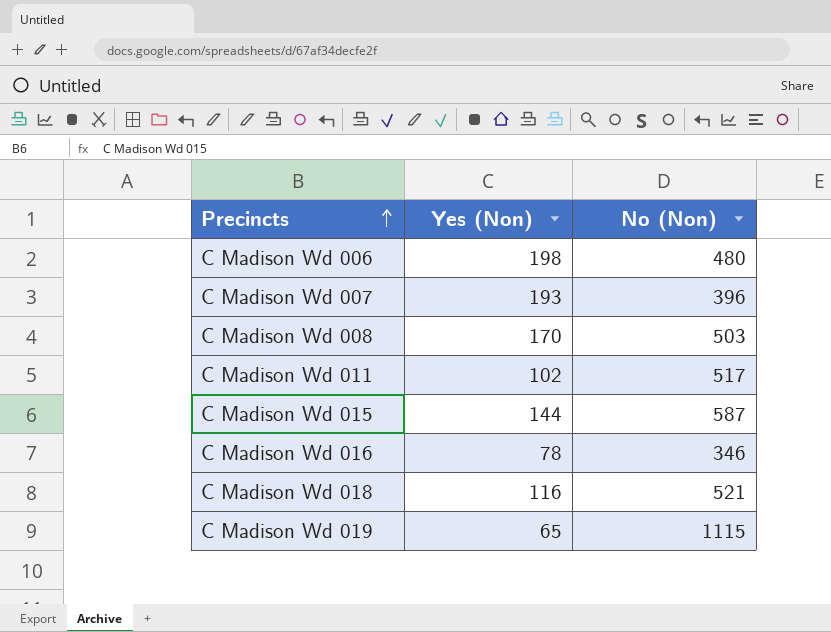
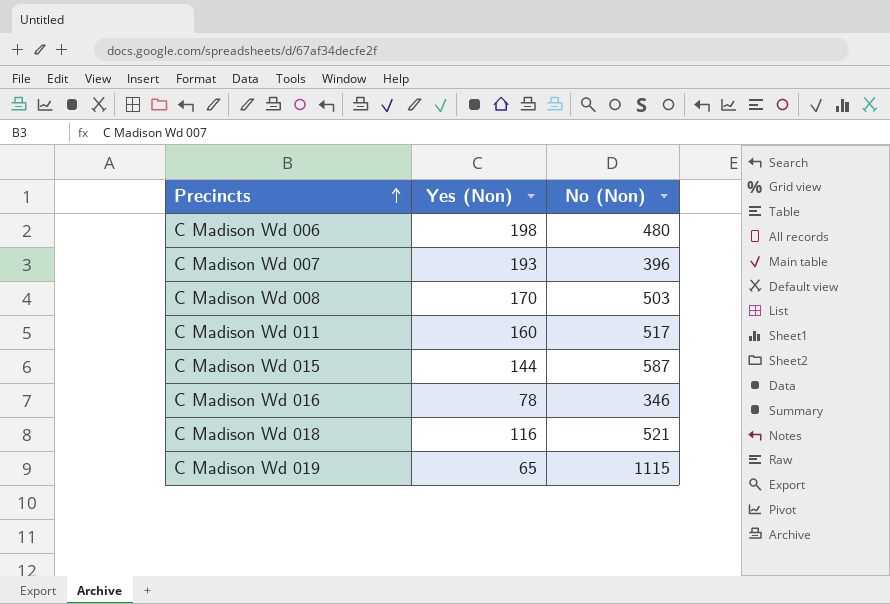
C Madison Wd 011 | Yes (Non): 102 -> 160

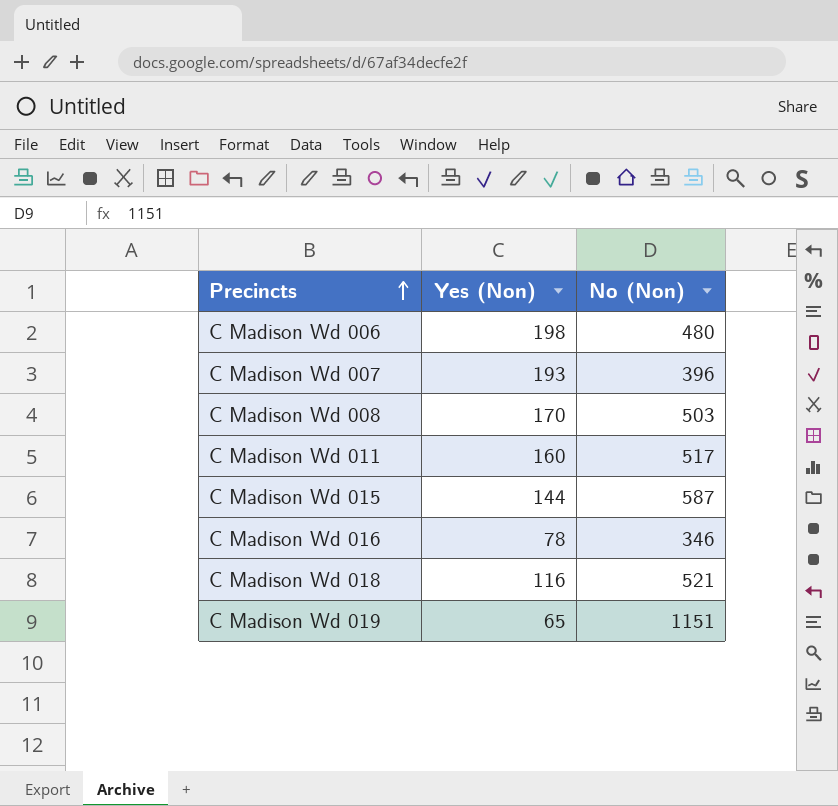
C Madison Wd 019 | No (Non): 1115 -> 1151

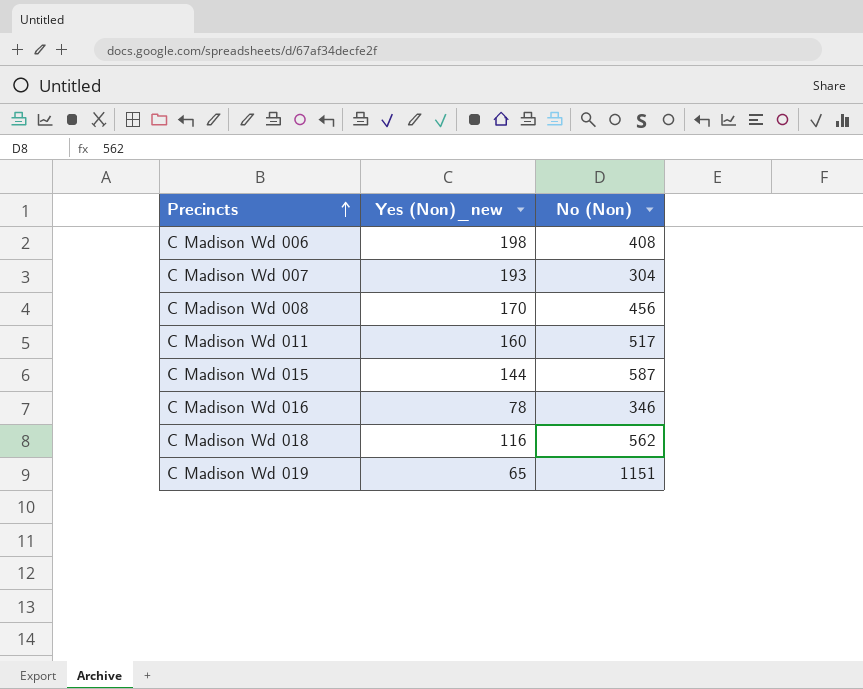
column name: Yes (Non) -> Yes (Non)_new
C Madison Wd 006 | No (Non): 480 -> 408
C Madison Wd 007 | No (Non): 396 -> 304
C Madison Wd 008 | No (Non): 503 -> 456
C Madison Wd 018 | No (Non): 521 -> 562

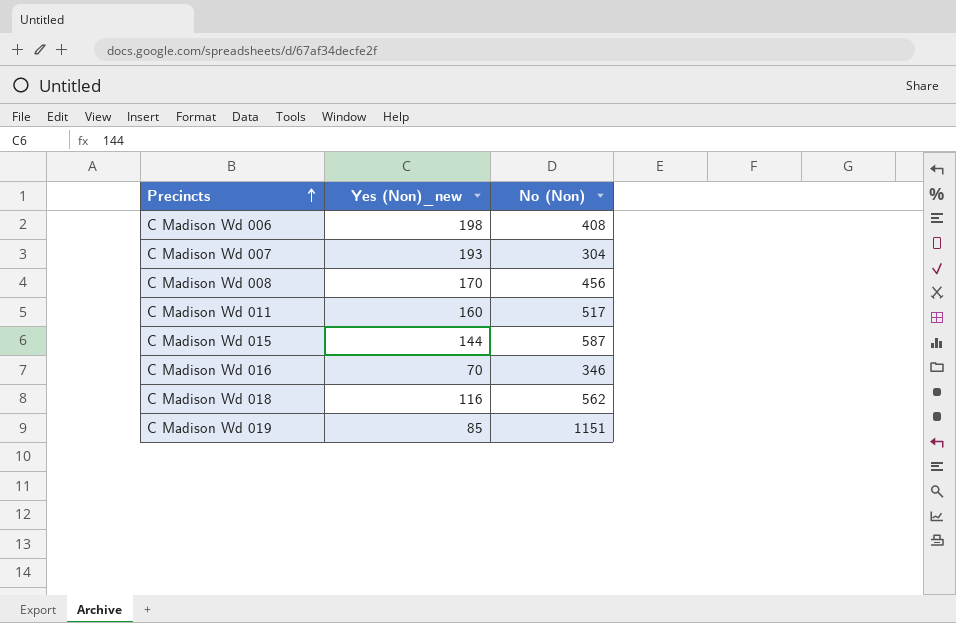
C Madison Wd 016 | Yes (Non)_new: 78 -> 70
C Madison Wd 019 | Yes (Non)_new: 65 -> 85

